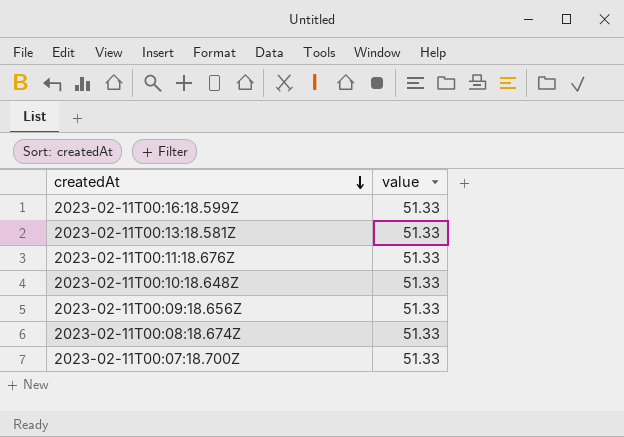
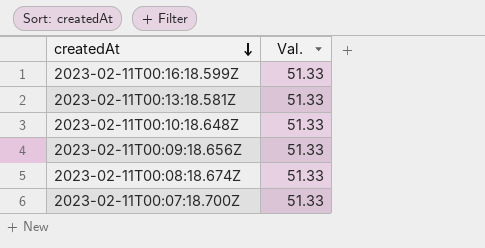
column name: value -> Val.
row 2023-02-11T00:11:18.676Z: 51.33 -> none

